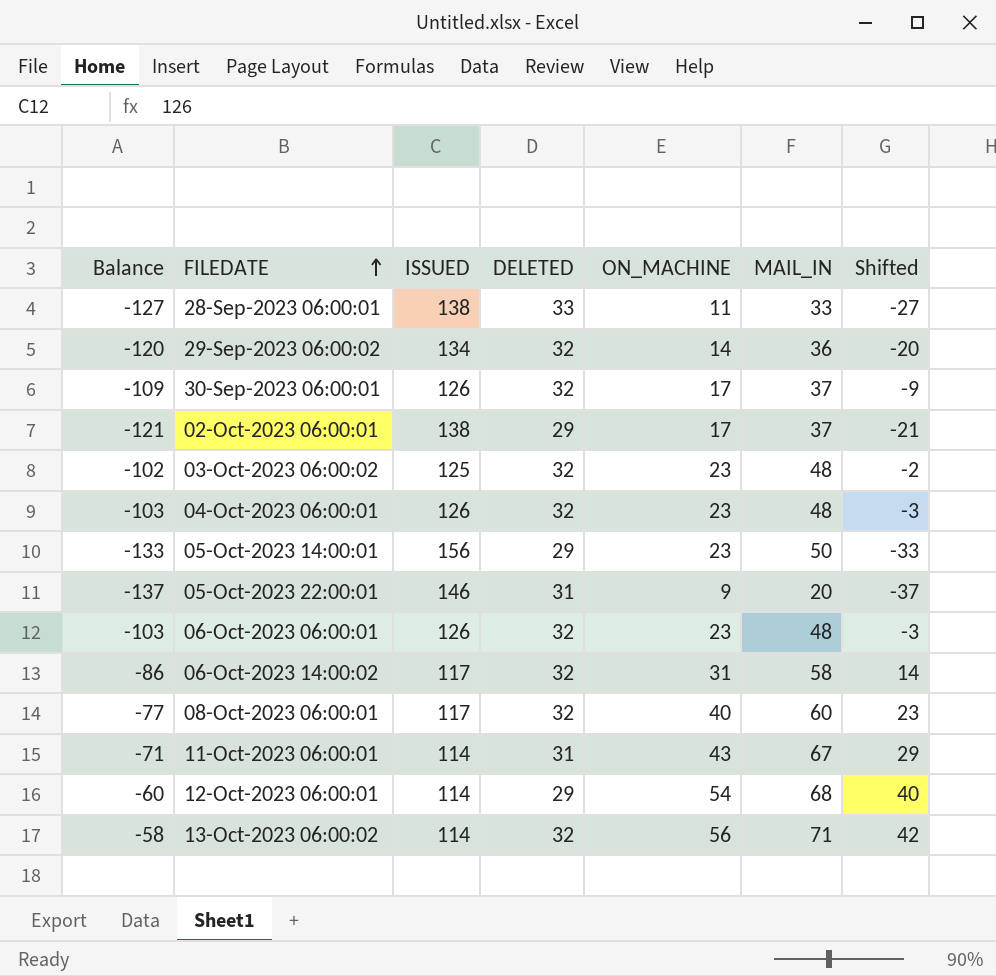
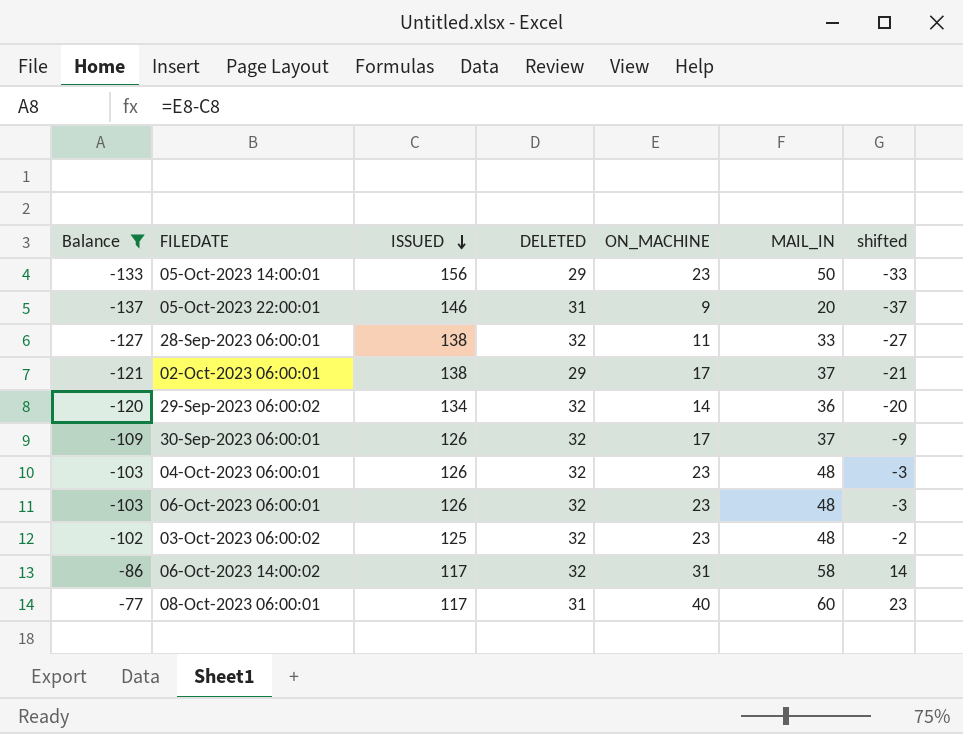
filter: none -> Balance <= -77
row order: FILEDATE ascending -> ISSUED descending
column name: Shifted -> shifted
28-Sep-2023 06:00:01 | DELETED: 33 -> 32
08-Oct-2023 06:00:01 | DELETED: 32 -> 31

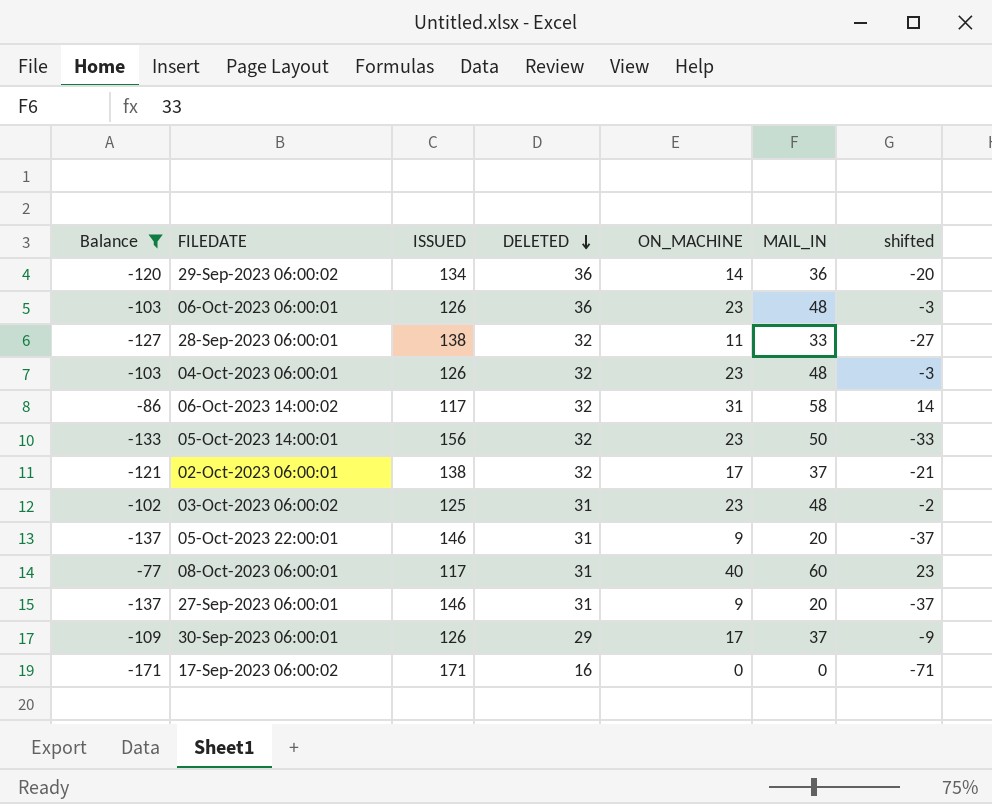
row order: ISSUED descending -> DELETED descending
29-Sep-2023 06:00:02 | DELETED: 32 -> 36
06-Oct-2023 06:00:01 | DELETED: 32 -> 36
05-Oct-2023 14:00:01 | DELETED: 29 -> 32
02-Oct-2023 06:00:01 | DELETED: 29 -> 32
03-Oct-2023 06:00:02 | DELETED: 32 -> 31
row 27-Sep-2023 06:00:01: none -> -137 | 146 | 31 | 9 | 20 | -37
30-Sep-2023 06:00:01 | DELETED: 32 -> 29
row 17-Sep-2023 06:00:02: none -> -171 | 171 | 16 | 0 | 0 | -71

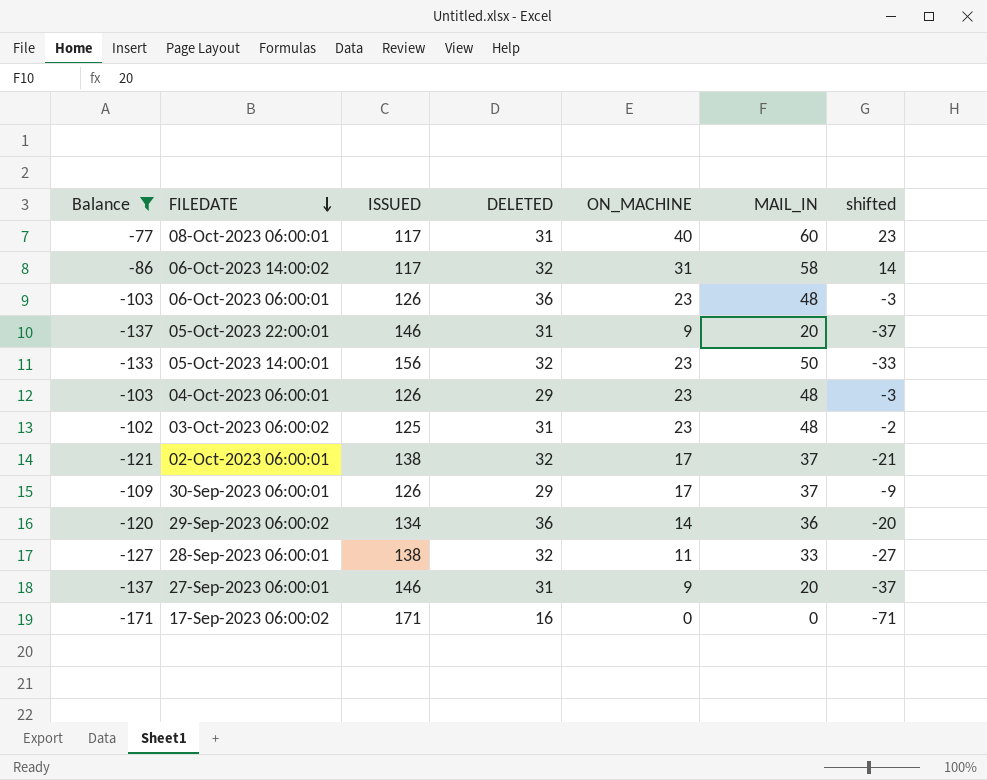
row order: DELETED descending -> FILEDATE descending
04-Oct-2023 06:00:01 | DELETED: 32 -> 29

